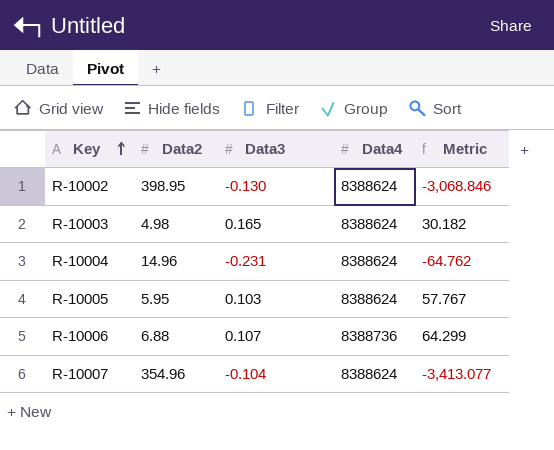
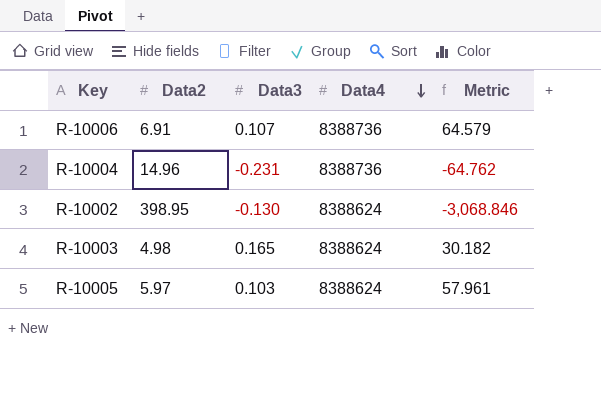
row order: Key ascending -> Data4 descending
row R-10007: 354.96 | -0.104 | 8388624 | -3,413.077 -> none
R-10006 | Data2: 6.88 -> 6.91
R-10006 | Metric: 64.299 -> 64.579
R-10004 | Data4: 8388624 -> 8388736
R-10005 | Data2: 5.95 -> 5.97
R-10005 | Metric: 57.767 -> 57.961

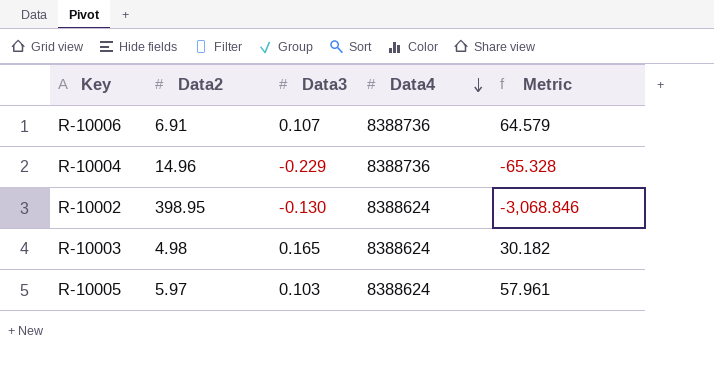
R-10004 | Data3: -0.231 -> -0.229
R-10004 | Metric: -64.762 -> -65.328

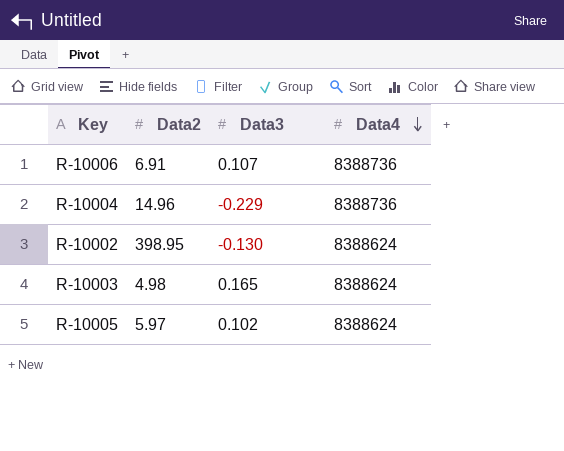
column Metric | formula: [Data2] / [Data3] -> none
R-10005 | Data3: 0.103 -> 0.102

